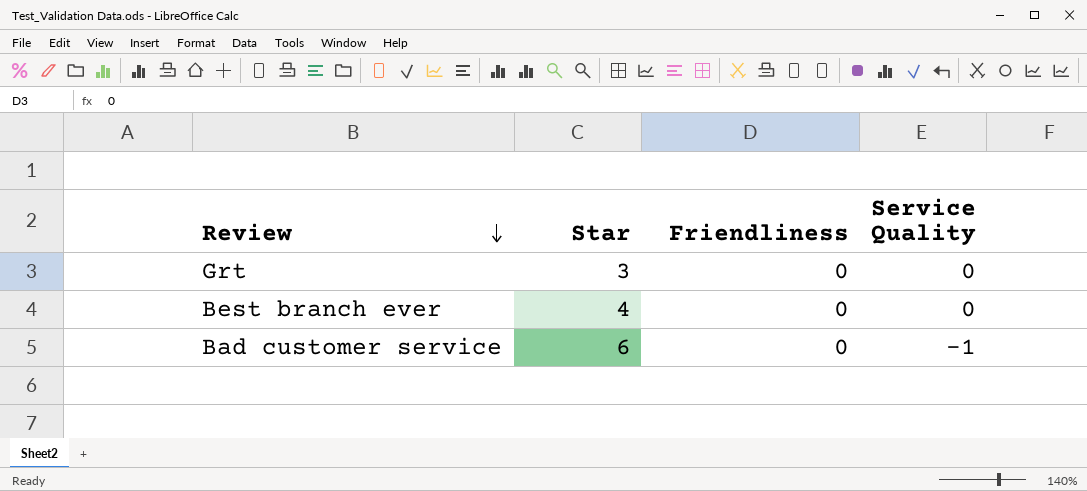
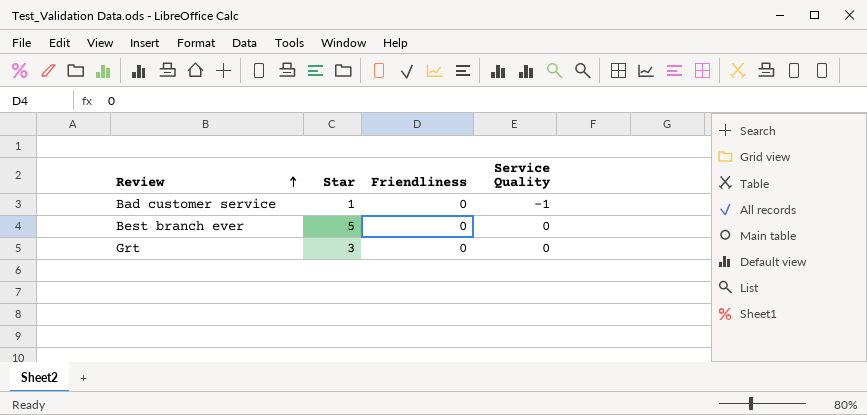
row order: Review descending -> Review ascending
Bad customer service | Star: 6 -> 1
Best branch ever | Star: 4 -> 5

